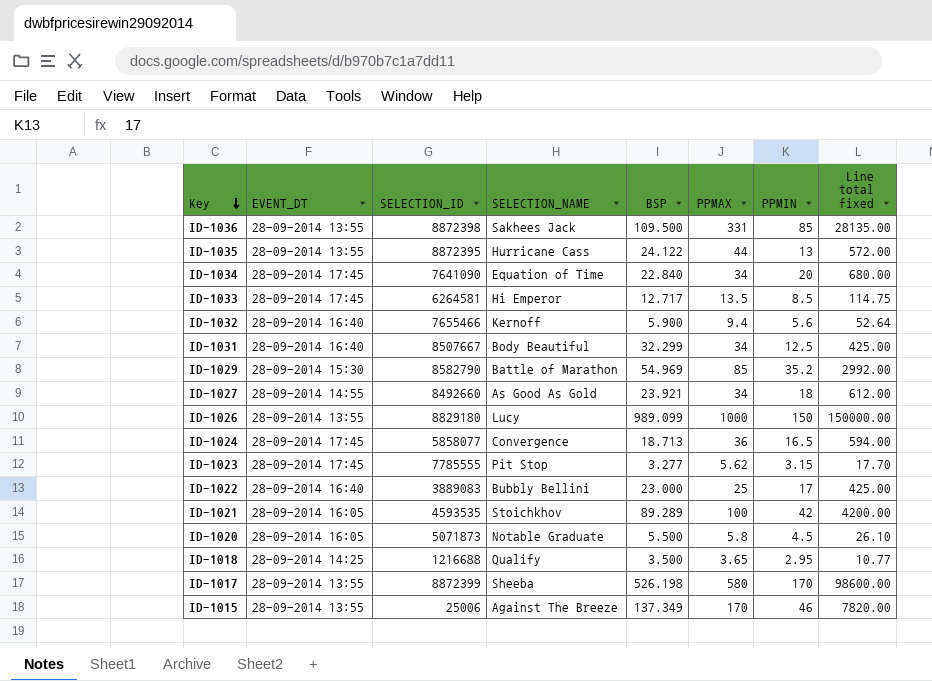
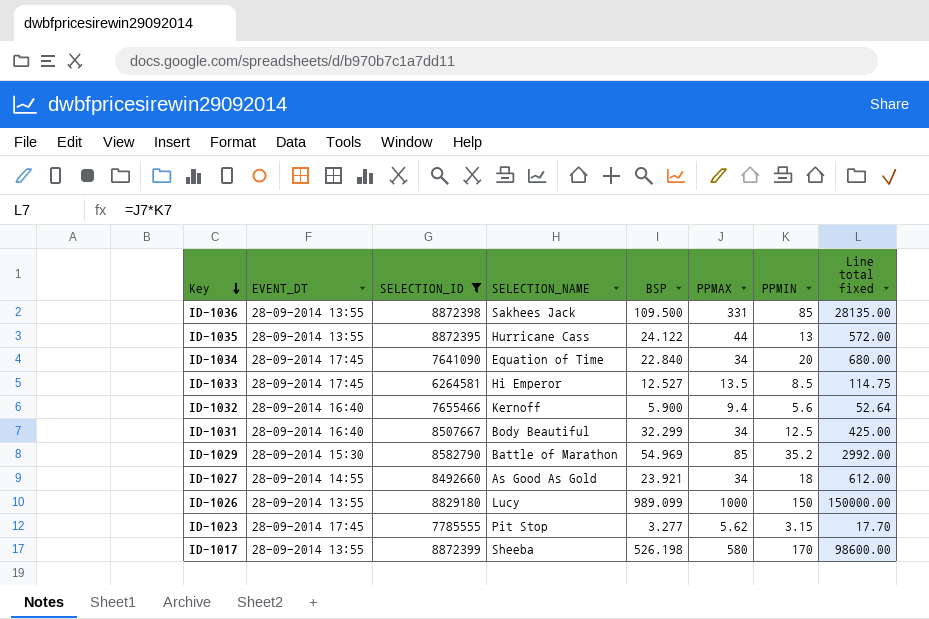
filter: none -> SELECTION_ID >= 6264581
ID-1033 | BSP: 12.717 -> 12.527

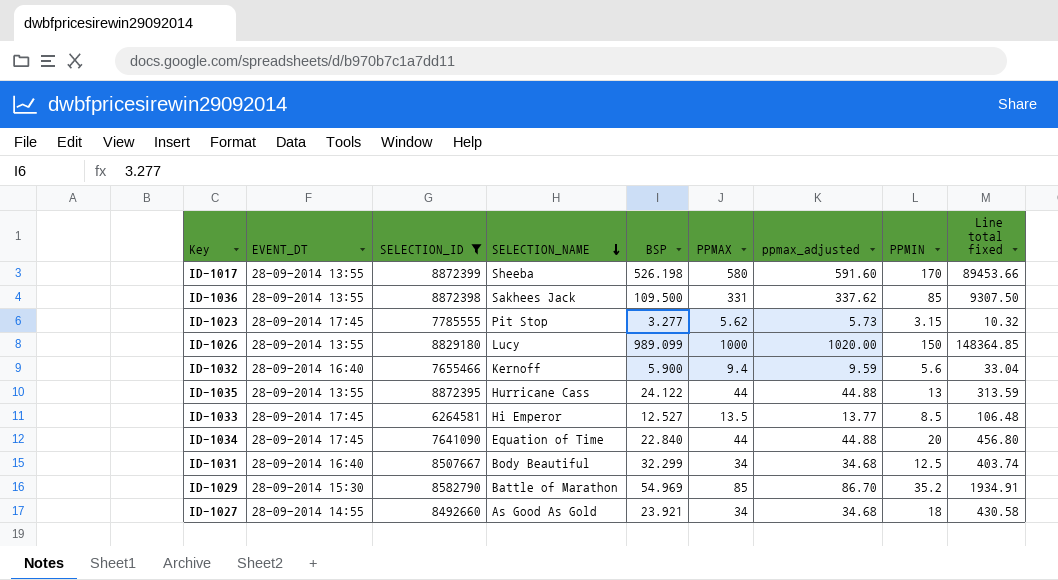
row order: Key descending -> SELECTION_NAME descending
column ppmax_adjusted | formula: none -> [PPMAX] * 1.02
column Line total fixed | formula: [PPMAX] * [PPMIN] -> [BSP] * [PPMIN]
ID-1034 | PPMAX: 34 -> 44

